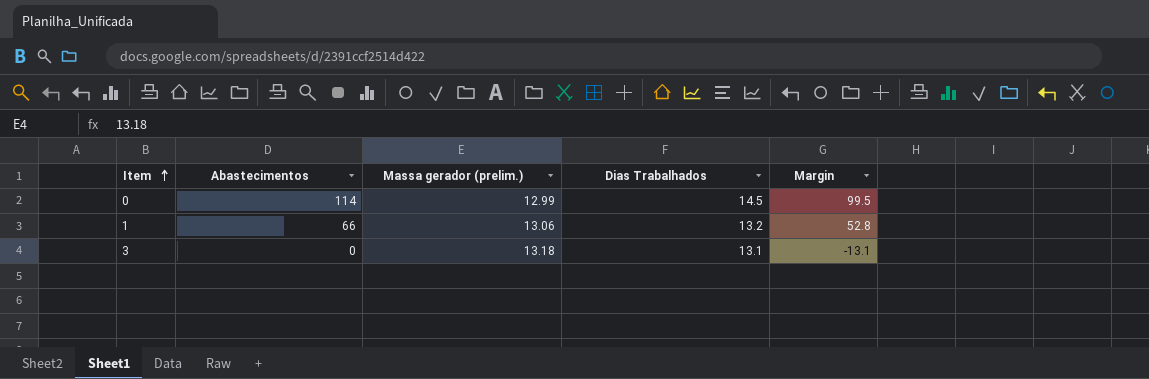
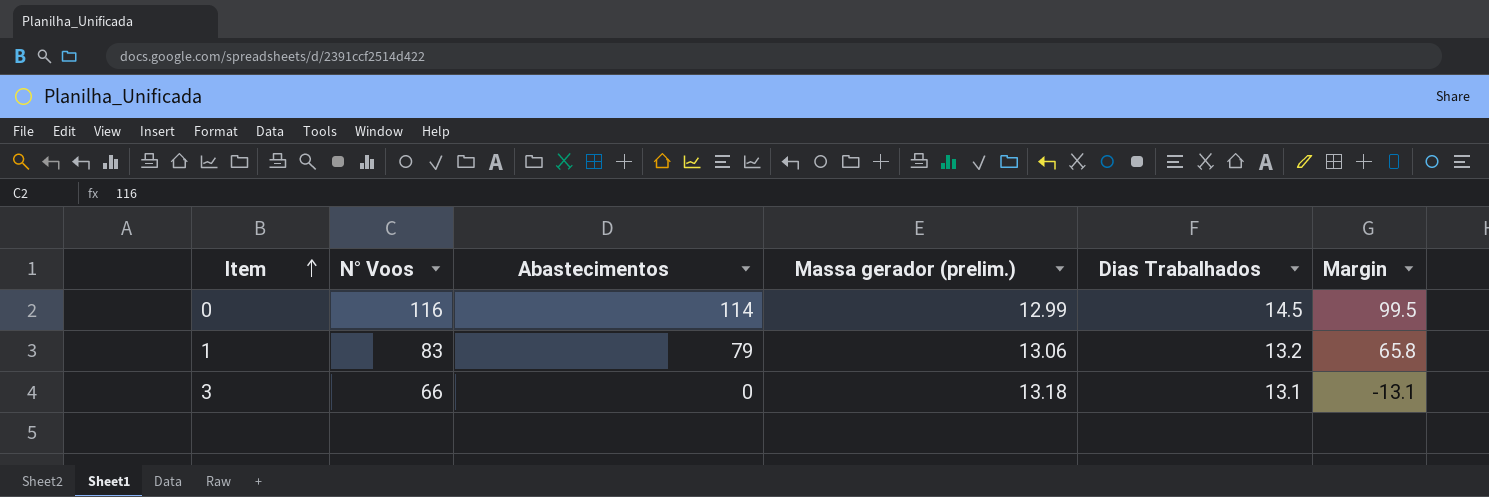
column N° Voos | position: none -> 2
1 | Abastecimentos: 66 -> 79
1 | Margin: 52.8 -> 65.8

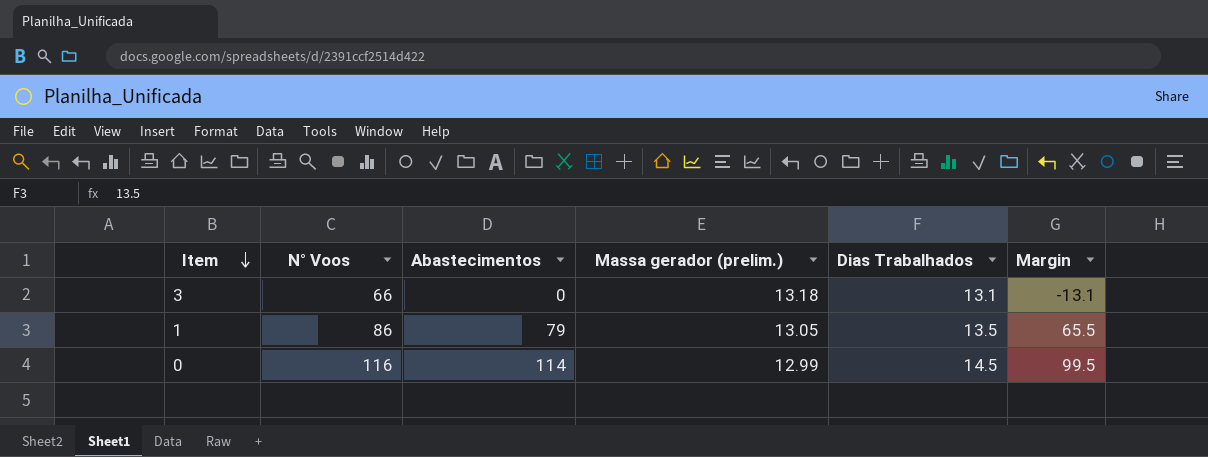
row order: Item ascending -> Item descending
1 | N° Voos: 83 -> 86
1 | Massa gerador (prelim.): 13.06 -> 13.05
1 | Dias Trabalhados: 13.2 -> 13.5
1 | Margin: 65.8 -> 65.5

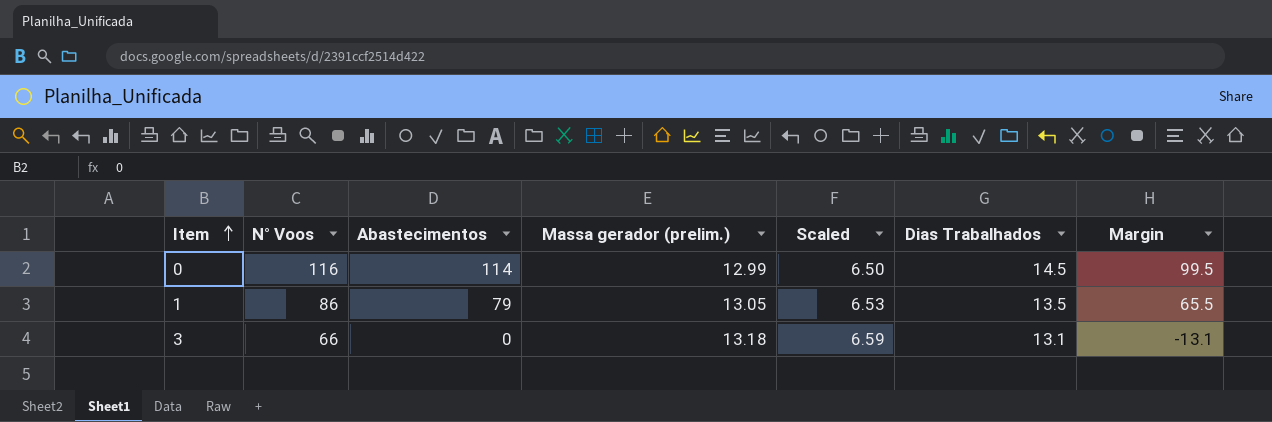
row order: Item descending -> Item ascending
column Scaled | formula: none -> [Massa gerador (prelim.)] * 0.5

